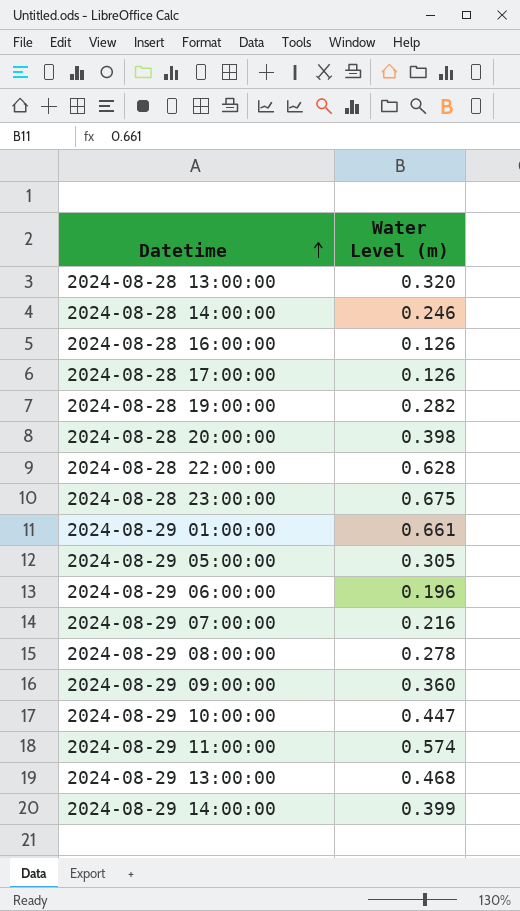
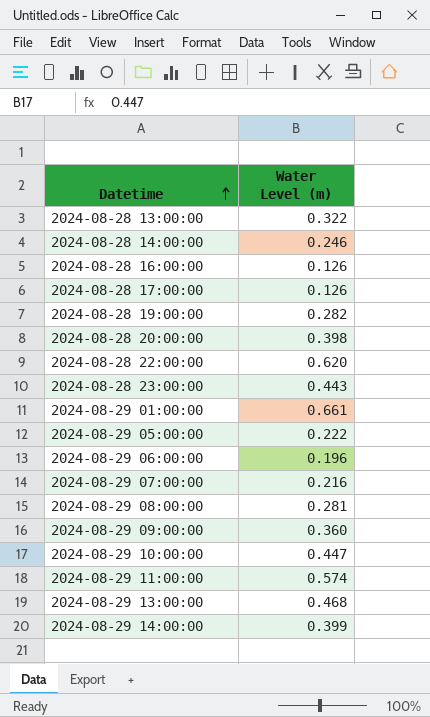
2024-08-28 13:00:00 | Water Level (m): 0.320 -> 0.322
2024-08-28 22:00:00 | Water Level (m): 0.628 -> 0.620
2024-08-28 23:00:00 | Water Level (m): 0.675 -> 0.443
2024-08-29 05:00:00 | Water Level (m): 0.305 -> 0.222
2024-08-29 08:00:00 | Water Level (m): 0.278 -> 0.281

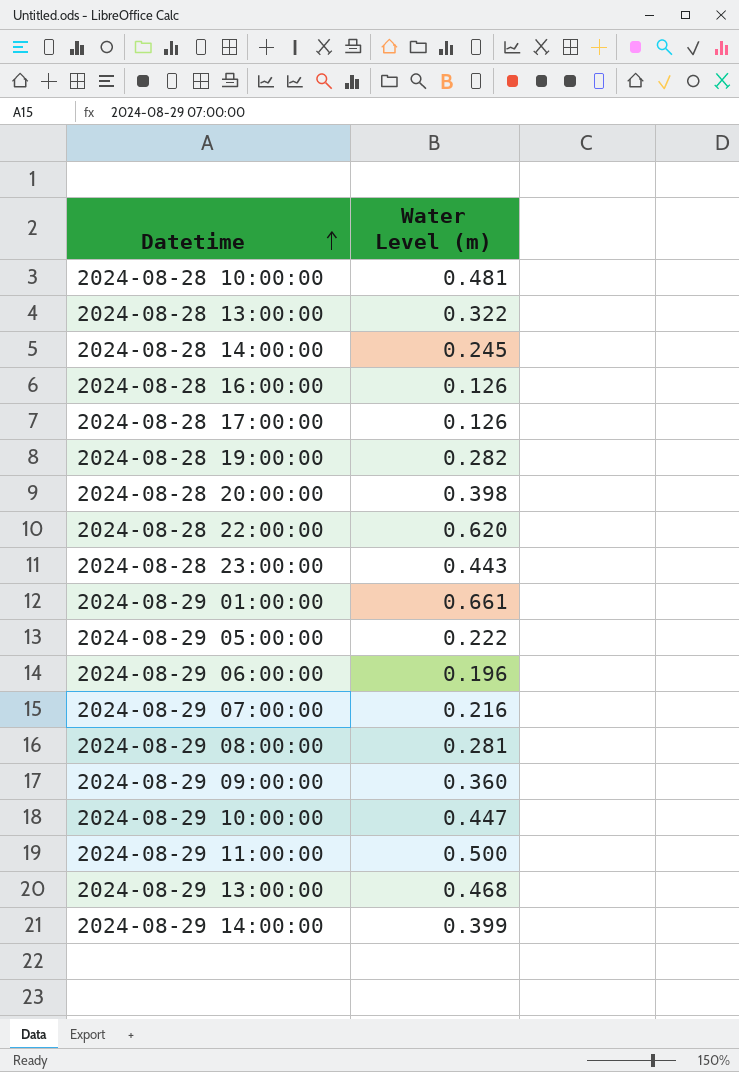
row 2024-08-28 10:00:00: none -> 0.481
2024-08-28 14:00:00 | Water Level (m): 0.246 -> 0.245
2024-08-29 11:00:00 | Water Level (m): 0.574 -> 0.500

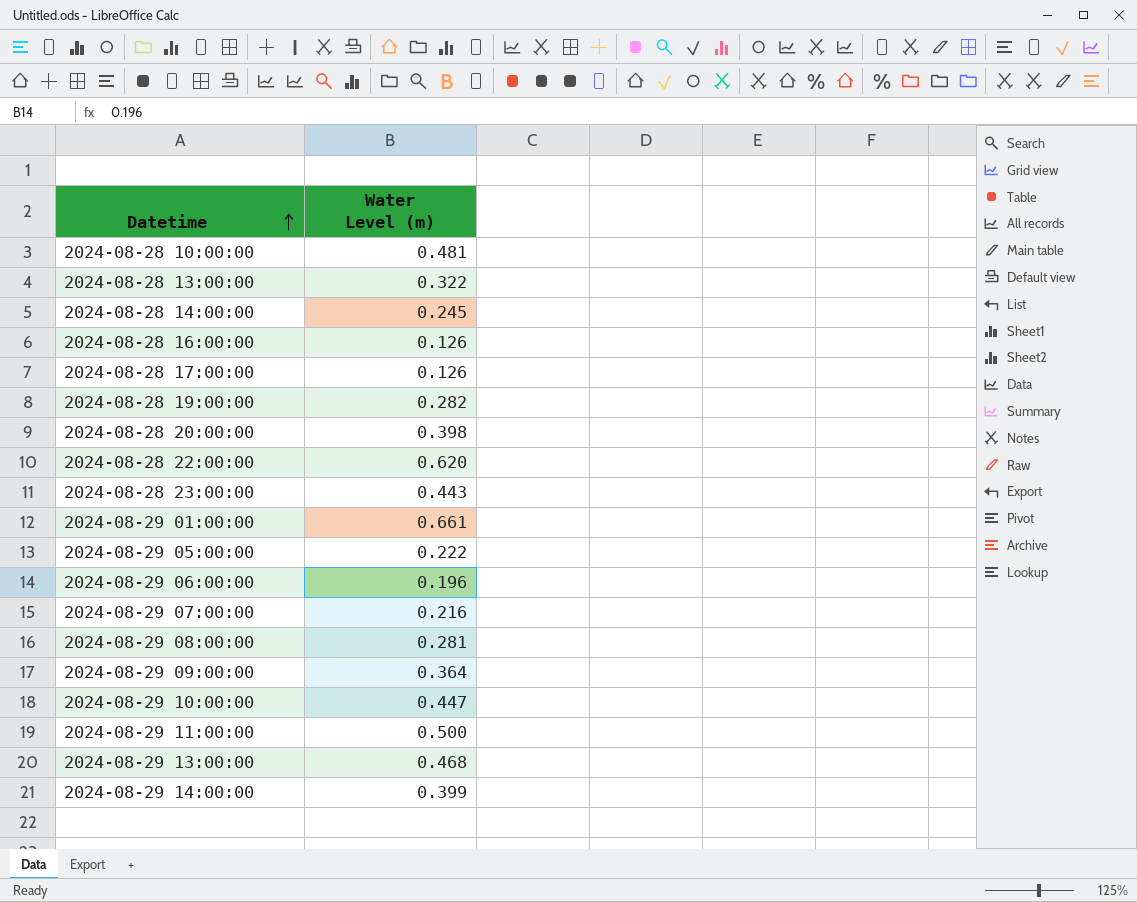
2024-08-29 09:00:00 | Water Level (m): 0.360 -> 0.364

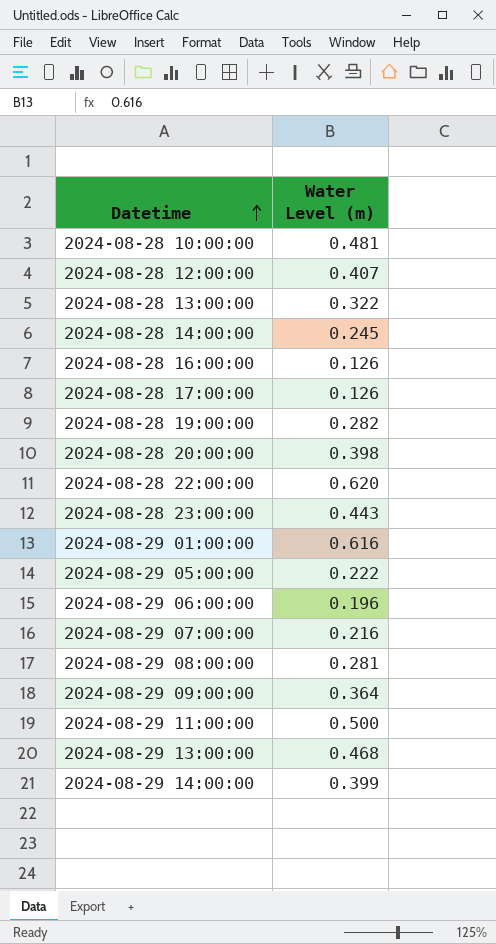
row 2024-08-29 10:00:00: 0.447 -> none
row 2024-08-28 12:00:00: none -> 0.407
2024-08-29 01:00:00 | Water Level (m): 0.661 -> 0.616

